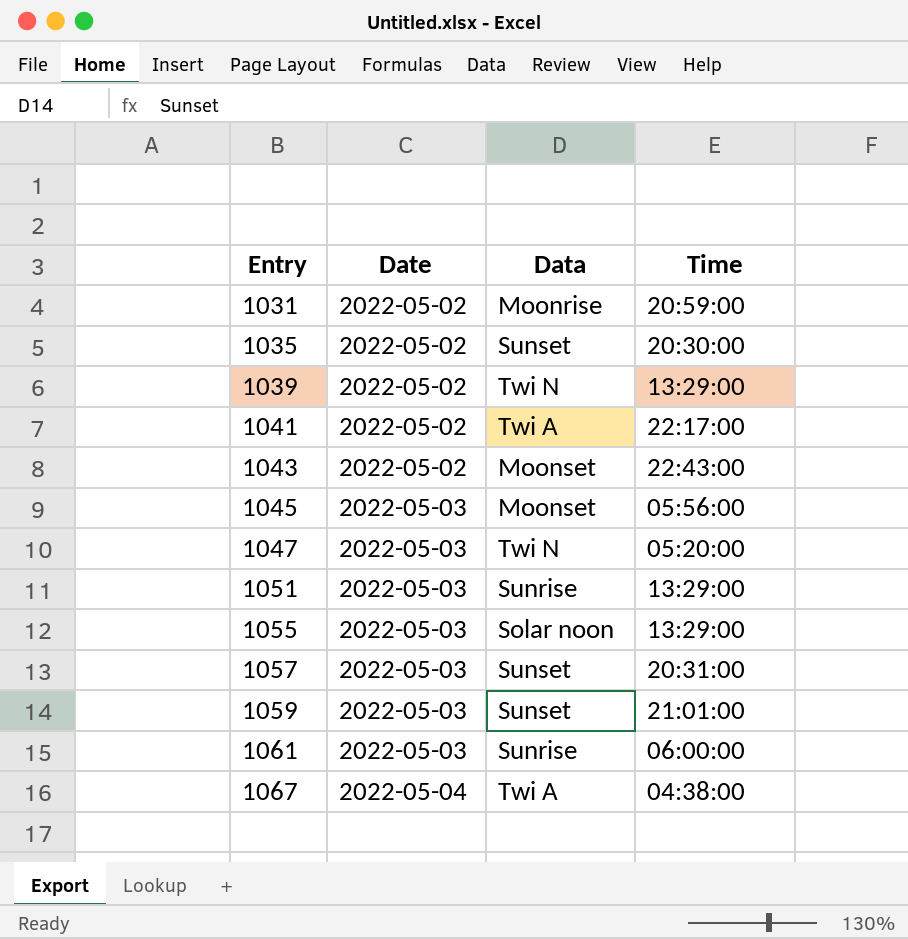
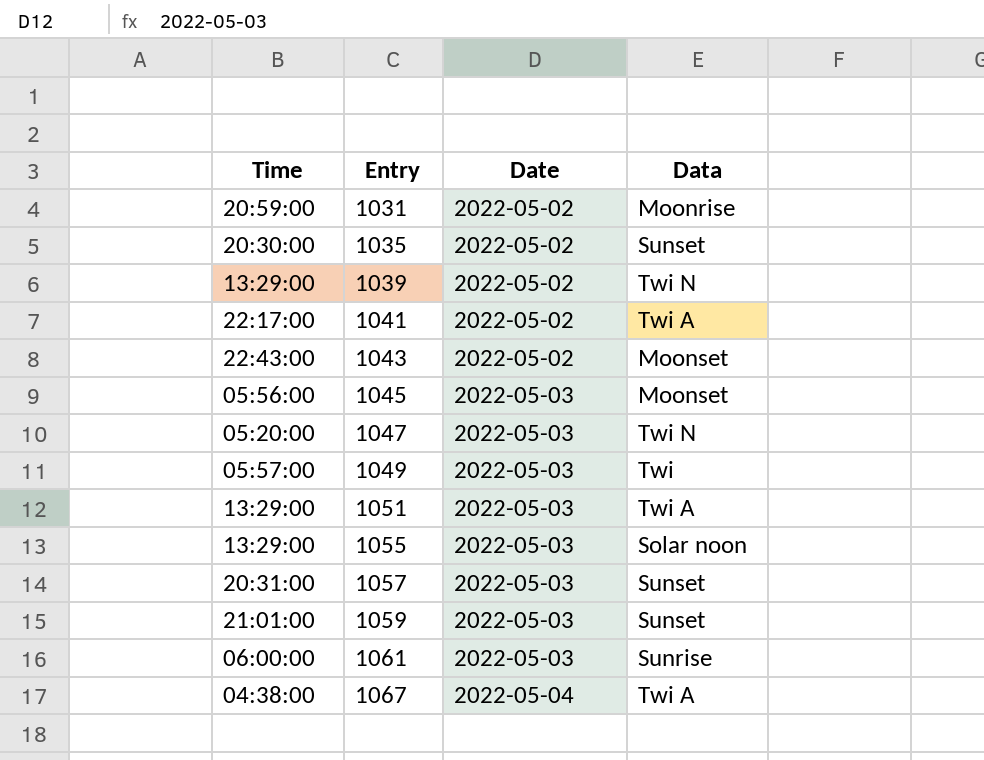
column Time | position: 4 -> 1
row 1049: none -> 05:57:00 | 2022-05-03 | Twi
1051 | Data: Sunrise -> Twi A

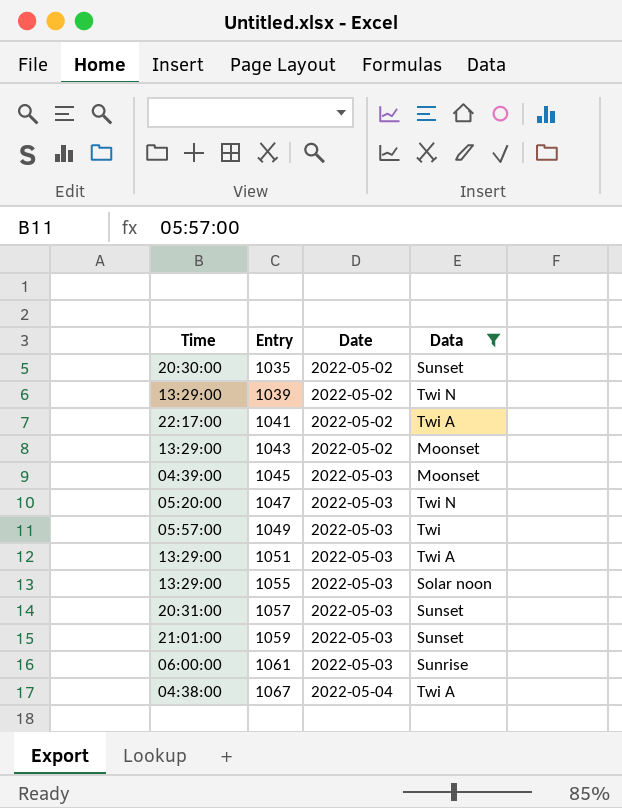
filter: none -> Data != Moonrise
1043 | Time: 22:43:00 -> 13:29:00
1045 | Time: 05:56:00 -> 04:39:00

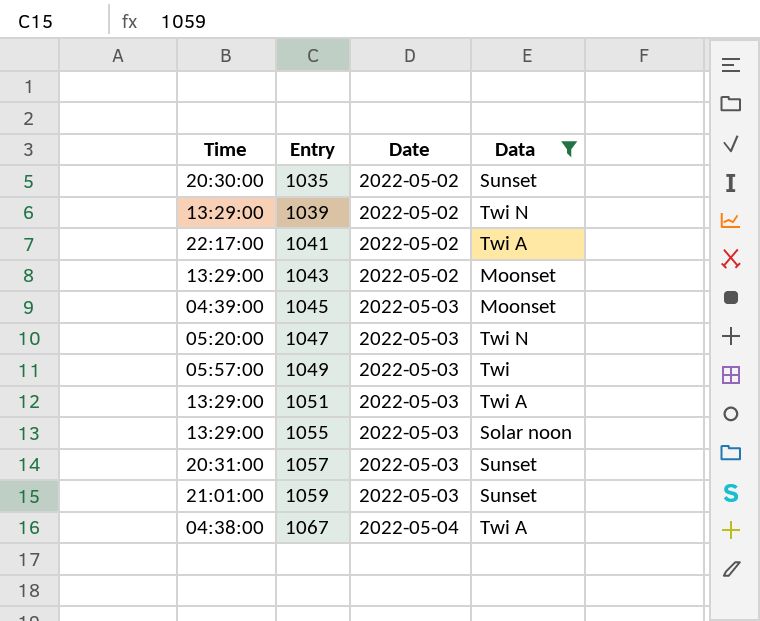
row 1061: 06:00:00 | 2022-05-03 | Sunrise -> none

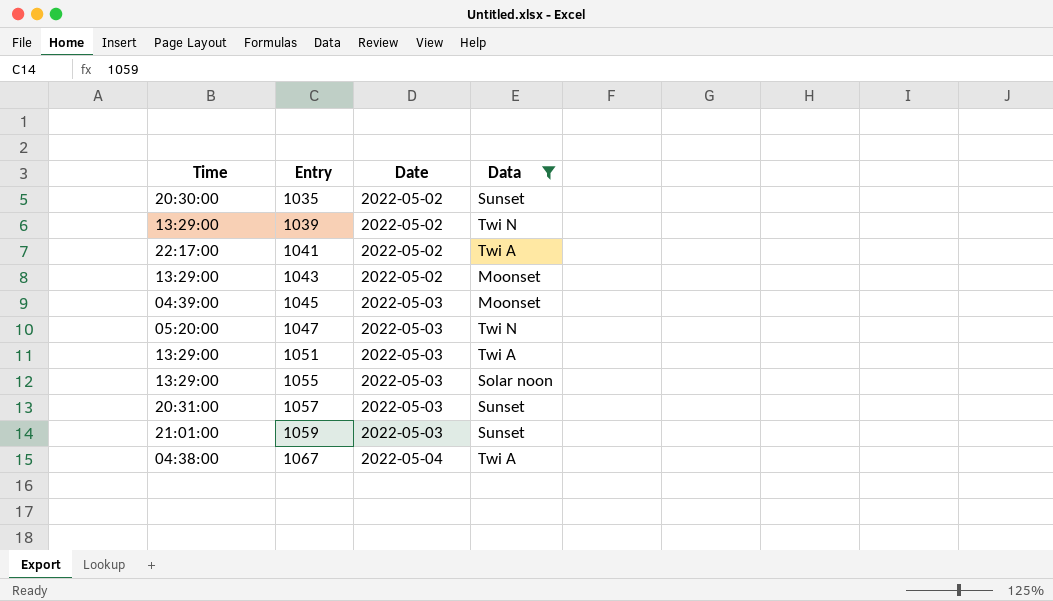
row 1049: 05:57:00 | 2022-05-03 | Twi -> none

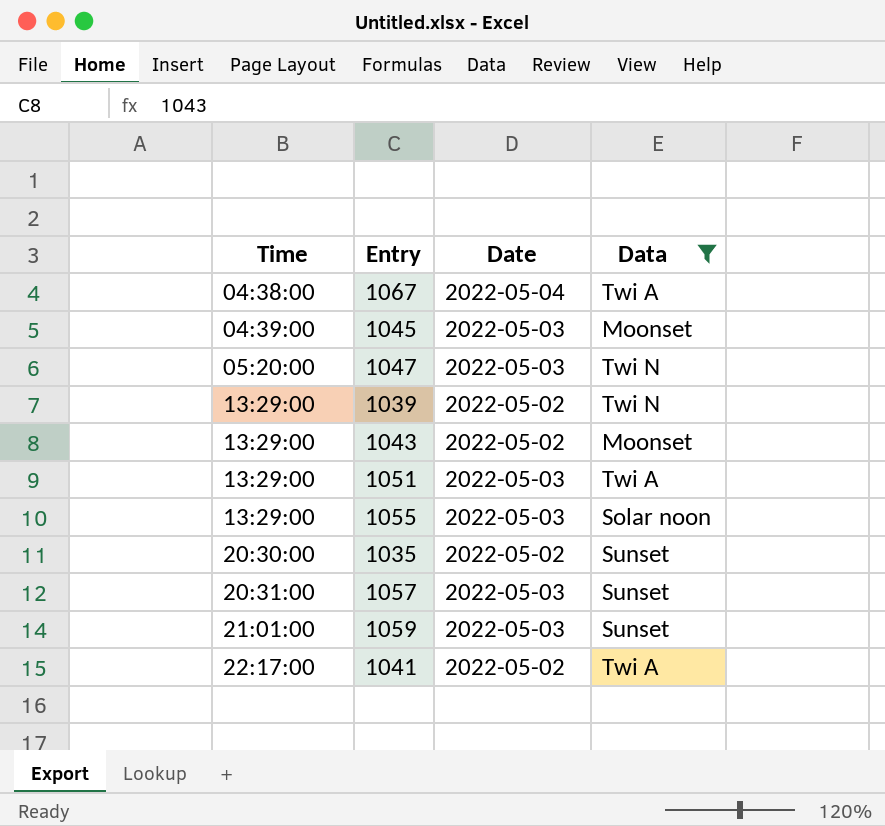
row order: Entry ascending -> Time ascending

